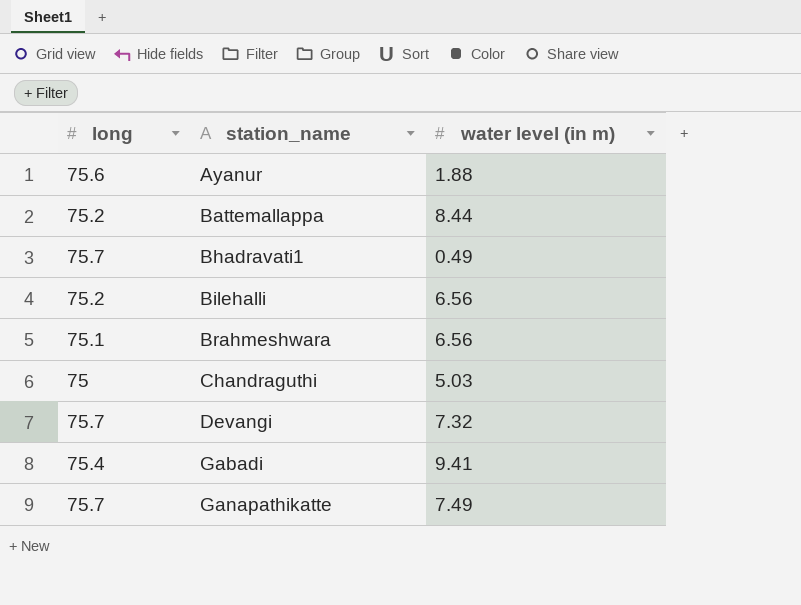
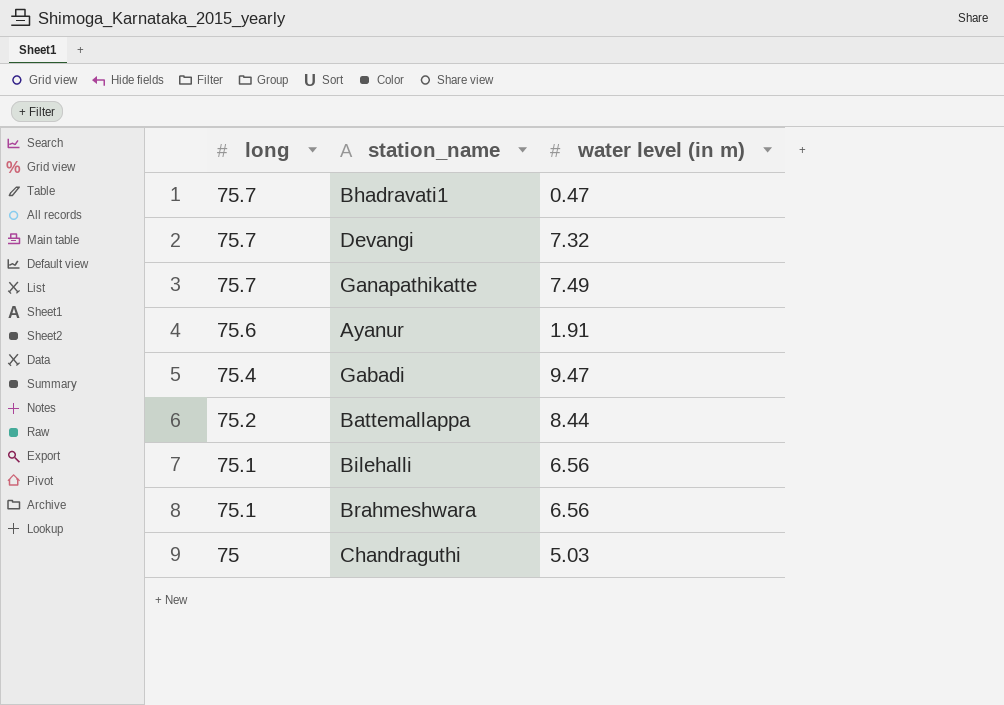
row order: station_name ascending -> long descending
Bhadravati1 | water level (in m): 0.49 -> 0.47
Ayanur | water level (in m): 1.88 -> 1.91
Gabadi | water level (in m): 9.41 -> 9.47
Bilehalli | long: 75.2 -> 75.1

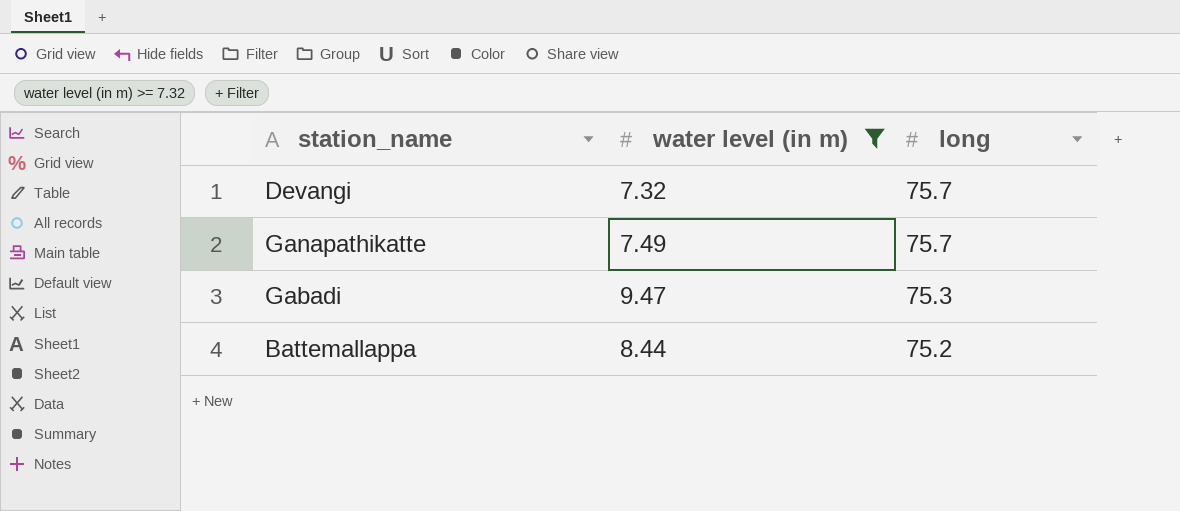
filter: none -> water level (in m) >= 7.32
column long | position: 1 -> 3
Gabadi | long: 75.4 -> 75.3

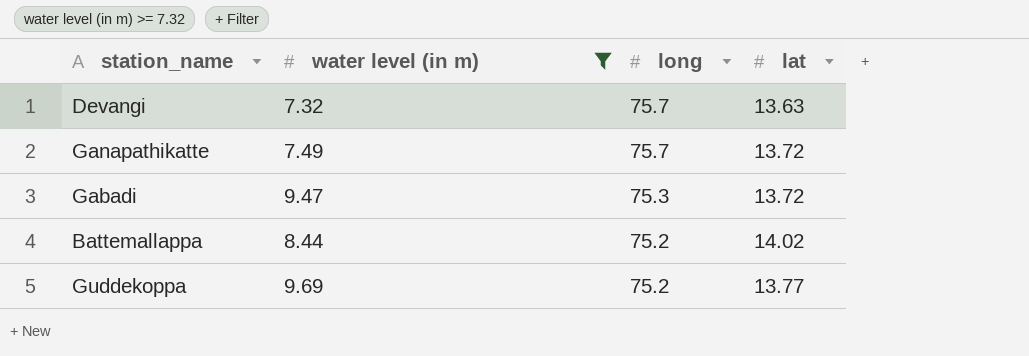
column lat | position: none -> 4
row Guddekoppa: none -> 9.69 | 75.2 | 13.77

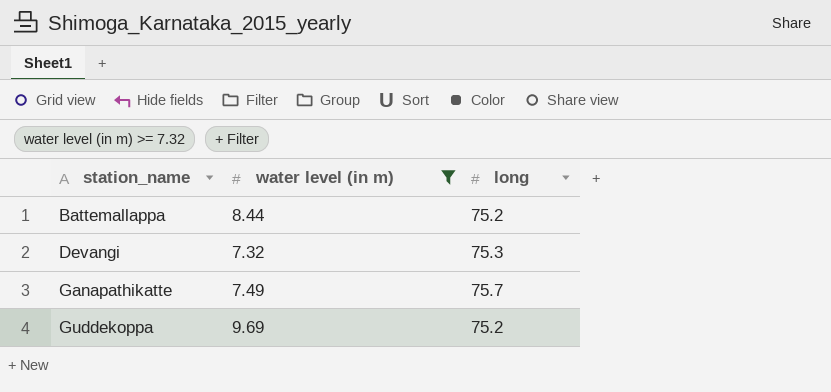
row order: long descending -> station_name ascending
column lat | position: 4 -> none
row Gabadi: 9.47 | 75.3 | 13.72 -> none
Devangi | long: 75.7 -> 75.3

